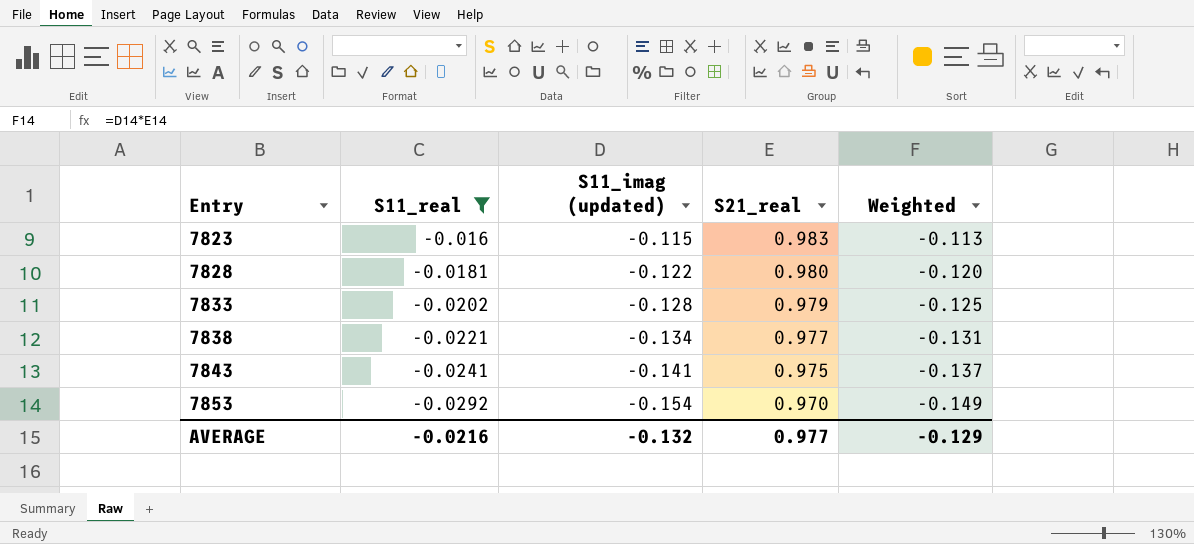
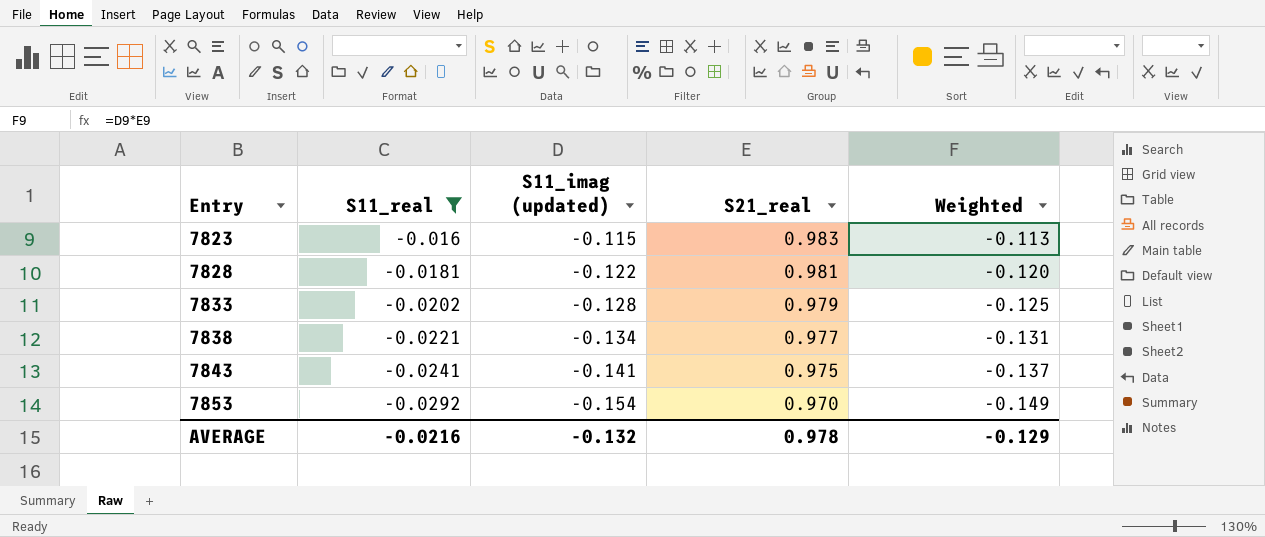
7828 | S21_real: 0.980 -> 0.981
AVERAGE | S21_real: 0.977 -> 0.978

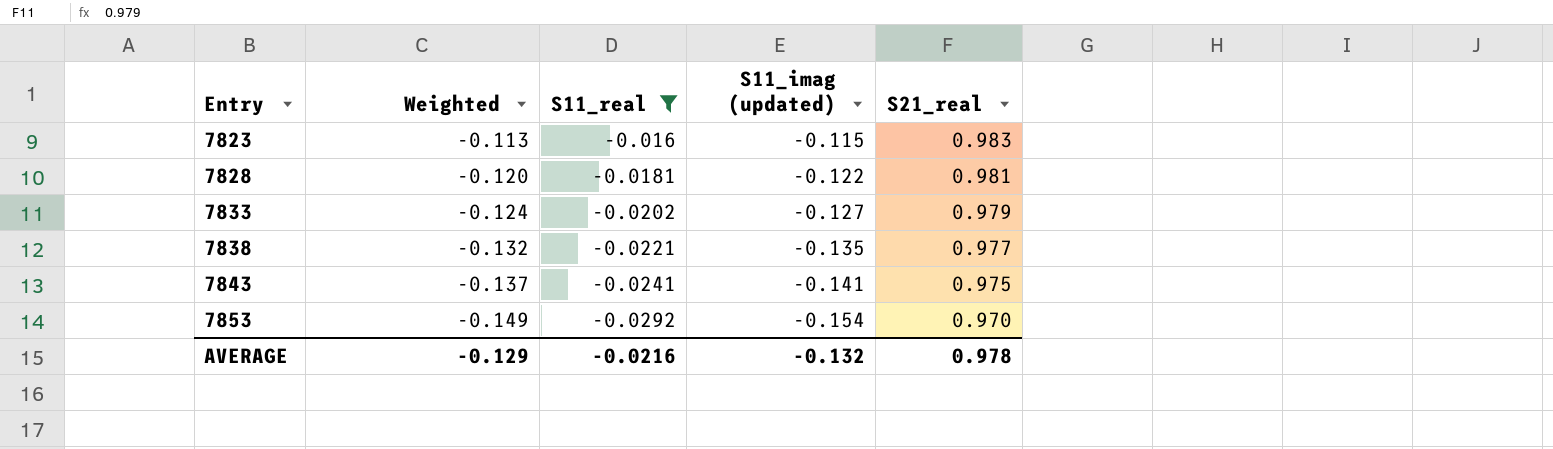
column Weighted | position: 5 -> 2
7833 | Weighted: -0.125 -> -0.124
7833 | S11_imag (updated): -0.128 -> -0.127
7838 | Weighted: -0.131 -> -0.132
7838 | S11_imag (updated): -0.134 -> -0.135

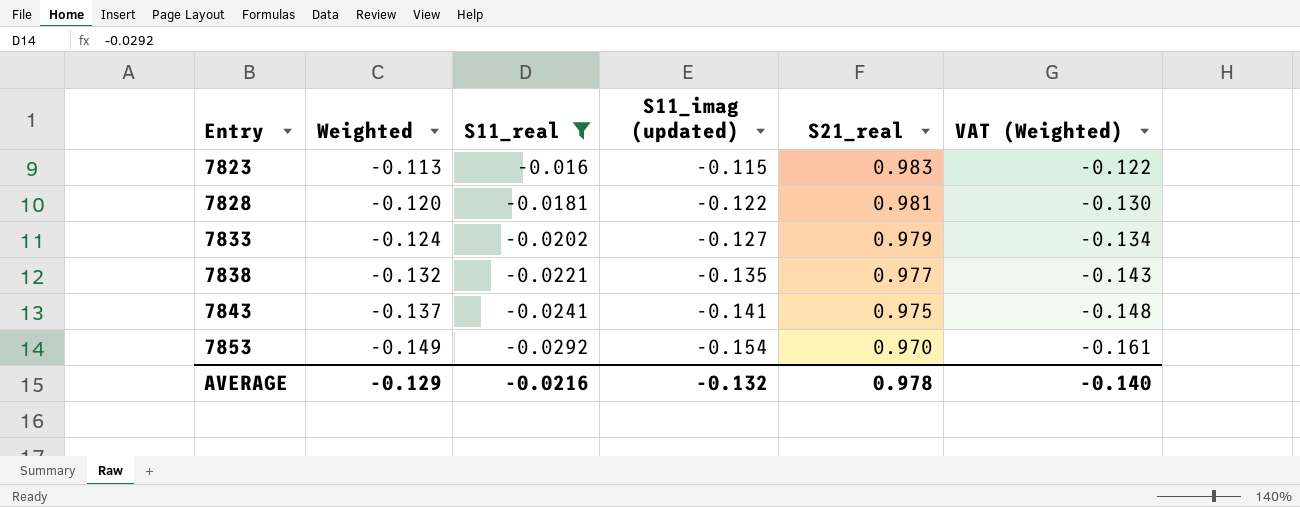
column VAT (Weighted) | formula: none -> [Weighted] * 1.08

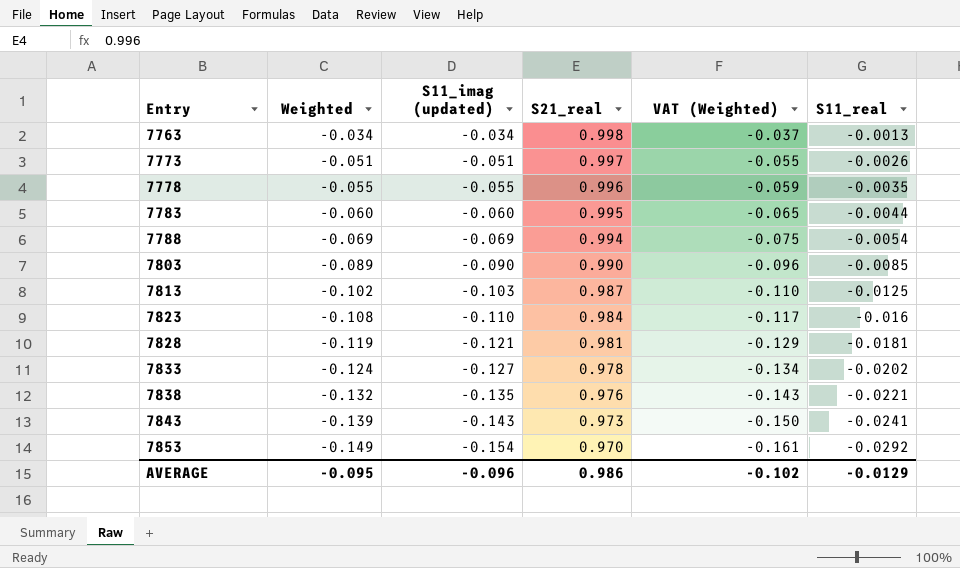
filter: S11_real <= -0.016 -> none
column S11_real | position: 3 -> 6
7823 | Weighted: -0.113 -> -0.108
7823 | S11_imag (updated): -0.115 -> -0.110
7823 | S21_real: 0.983 -> 0.984
7823 | VAT (Weighted): -0.122 -> -0.117
7828 | Weighted: -0.120 -> -0.119
7828 | S11_imag (updated): -0.122 -> -0.121
7828 | VAT (Weighted): -0.130 -> -0.129
7833 | S21_real: 0.979 -> 0.978
7838 | S21_real: 0.977 -> 0.976
7843 | Weighted: -0.137 -> -0.139
7843 | S11_imag (updated): -0.141 -> -0.143
7843 | S21_real: 0.975 -> 0.973
7843 | VAT (Weighted): -0.148 -> -0.150
AVERAGE | Weighted: -0.129 -> -0.095
AVERAGE | S11_imag (updated): -0.132 -> -0.096
AVERAGE | S21_real: 0.978 -> 0.986
AVERAGE | VAT (Weighted): -0.140 -> -0.102
AVERAGE | S11_real: -0.0216 -> -0.0129

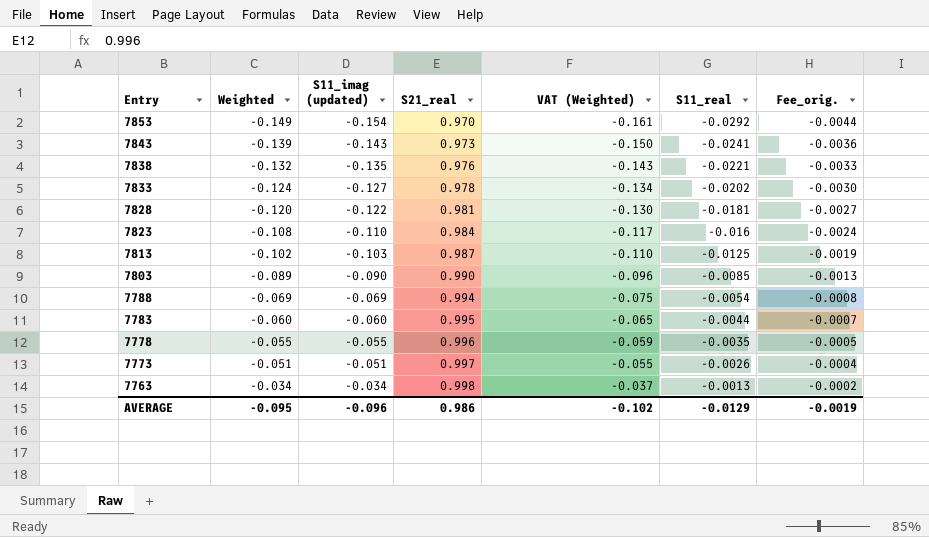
row order: Entry ascending -> Entry descending
column Fee_orig. | formula: none -> [S11_real] * 0.15
7828 | Weighted: -0.119 -> -0.120
7828 | S11_imag (updated): -0.121 -> -0.122
7828 | VAT (Weighted): -0.129 -> -0.130

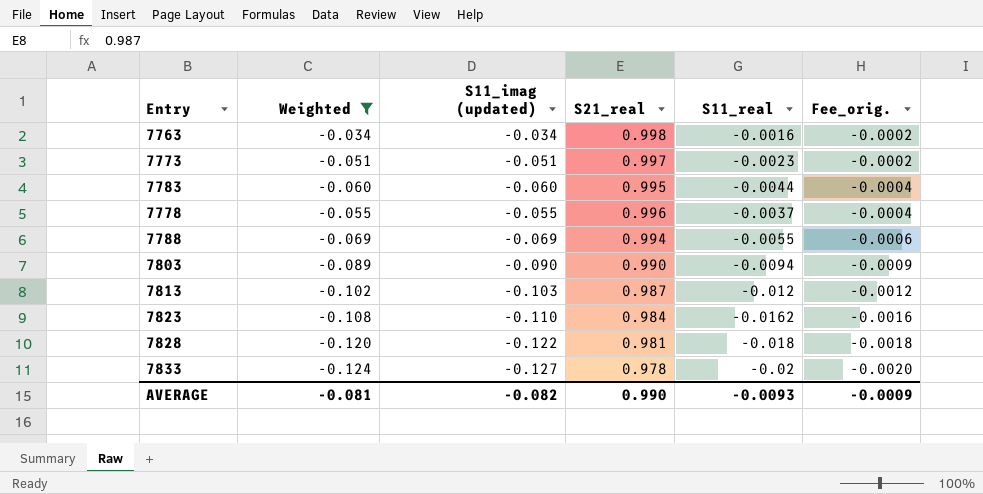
filter: none -> Weighted >= -0.124
row order: Entry descending -> Fee_orig. descending
column VAT (Weighted) | formula: [Weighted] * 1.08 -> none
column Fee_orig. | formula: [S11_real] * 0.15 -> [S11_real] * 0.1
7763 | S11_real: -0.0013 -> -0.0016
7773 | S11_real: -0.0026 -> -0.0023
7778 | S11_real: -0.0035 -> -0.0037
7788 | S11_real: -0.0054 -> -0.0055
7803 | S11_real: -0.0085 -> -0.0094
7813 | S11_real: -0.0125 -> -0.012
7823 | S11_real: -0.016 -> -0.0162
7828 | S11_real: -0.0181 -> -0.018
7833 | S11_real: -0.0202 -> -0.02
AVERAGE | Weighted: -0.095 -> -0.081
AVERAGE | S11_imag (updated): -0.096 -> -0.082
AVERAGE | S21_real: 0.986 -> 0.990
AVERAGE | S11_real: -0.0129 -> -0.0093
AVERAGE | Fee_orig.: -0.0019 -> -0.0009

